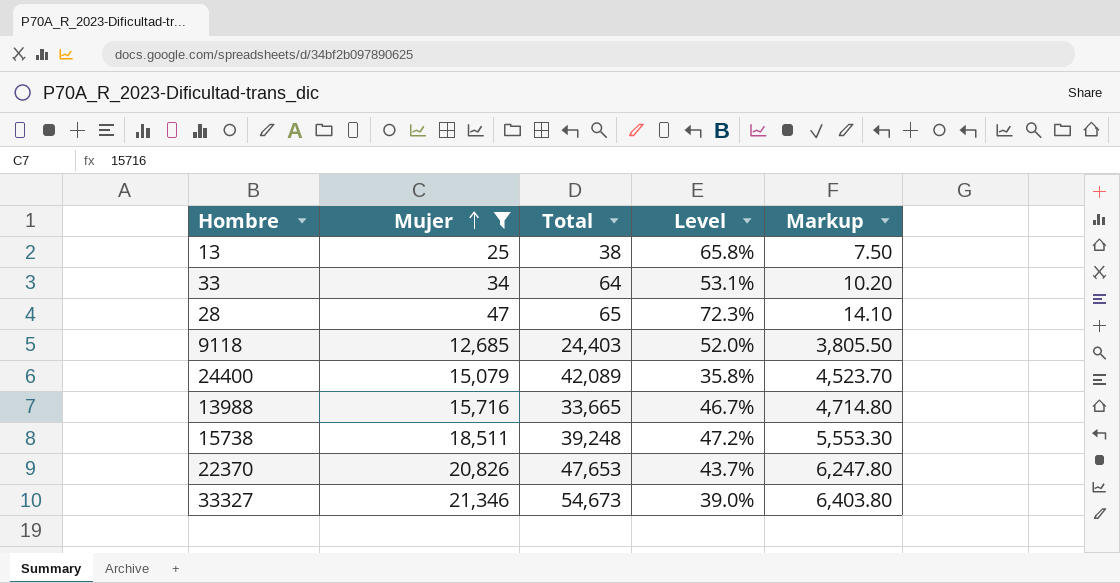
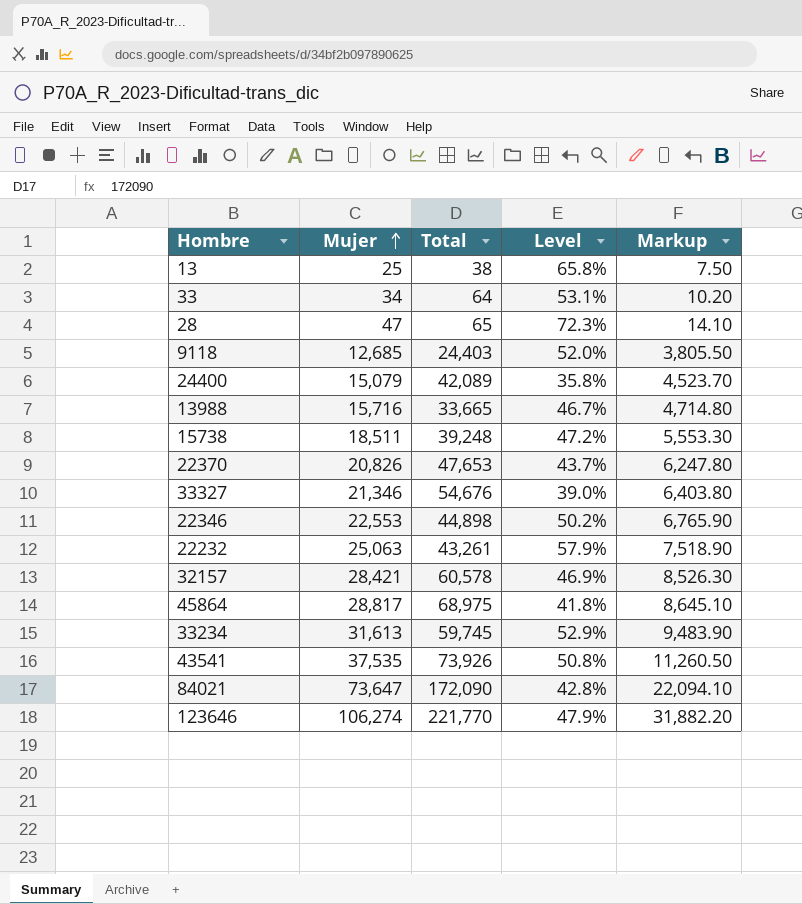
filter: Mujer <= 21,346 -> none
33327 | Total: 54,673 -> 54,676

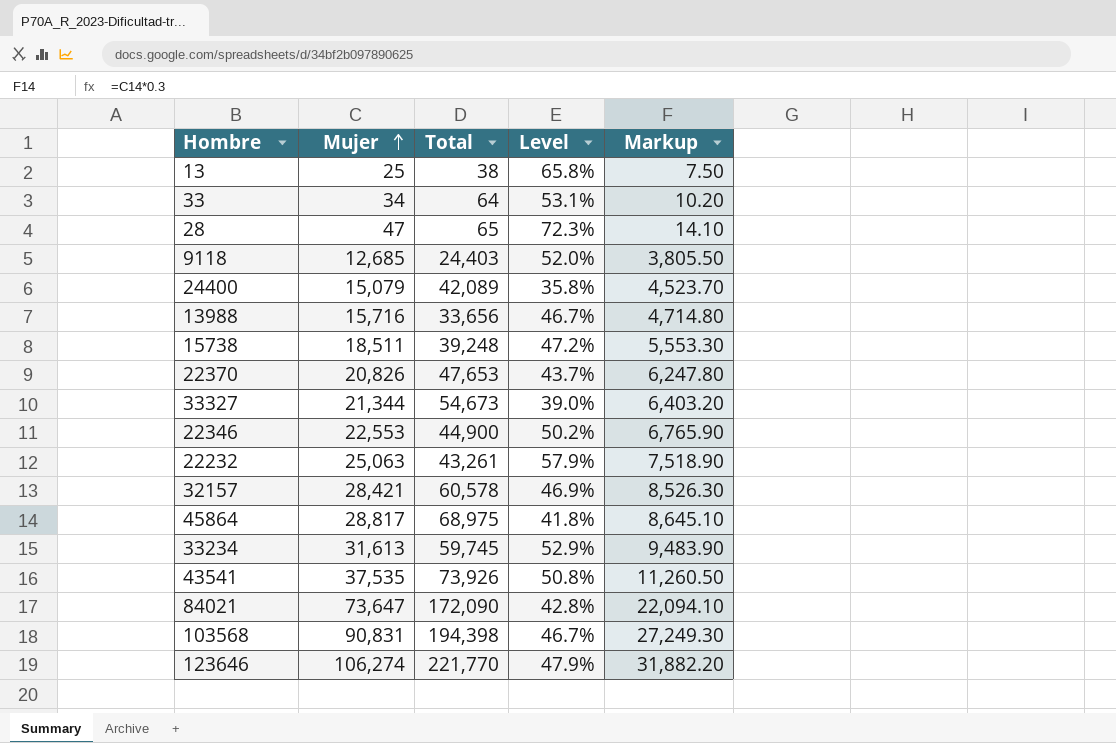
13988 | Total: 33,665 -> 33,656
33327 | Mujer: 21,346 -> 21,344
33327 | Total: 54,676 -> 54,673
33327 | Markup: 6,403.80 -> 6,403.20
22346 | Total: 44,898 -> 44,900
row 103568: none -> 90,831 | 194,398 | 46.7% | 27,249.30

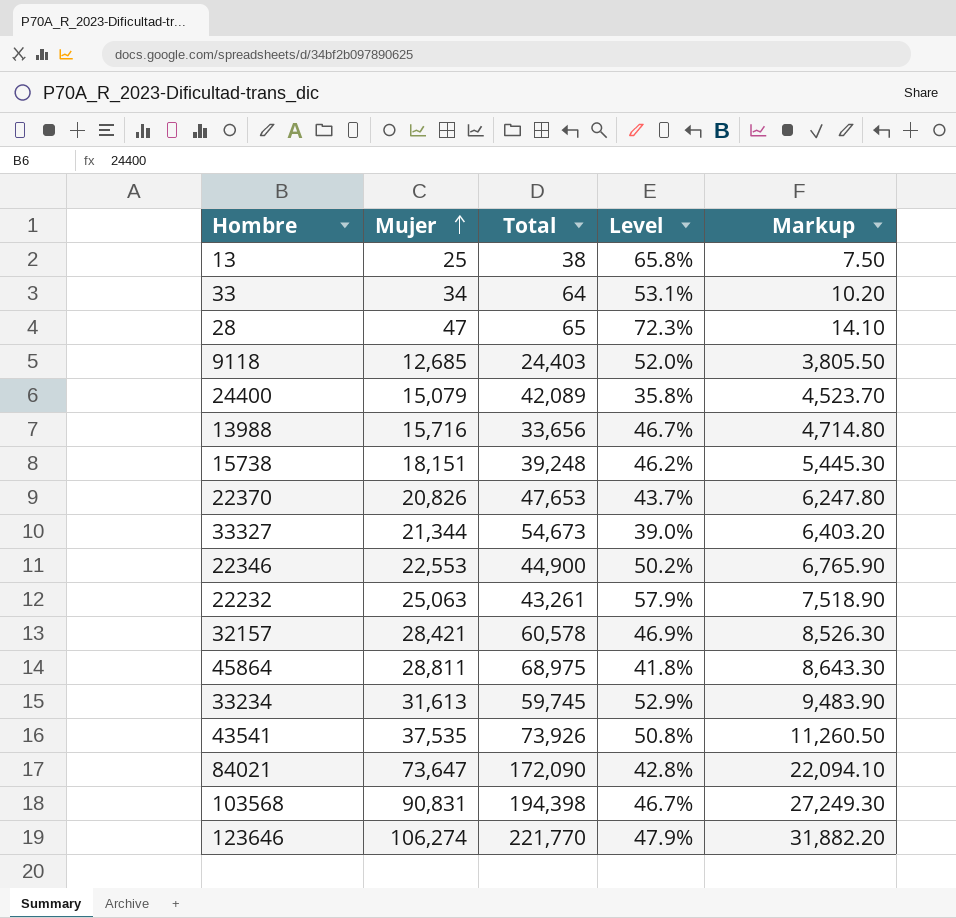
15738 | Mujer: 18,511 -> 18,151
15738 | Level: 47.2% -> 46.2%
15738 | Markup: 5,553.30 -> 5,445.30
45864 | Mujer: 28,817 -> 28,811
45864 | Markup: 8,645.10 -> 8,643.30

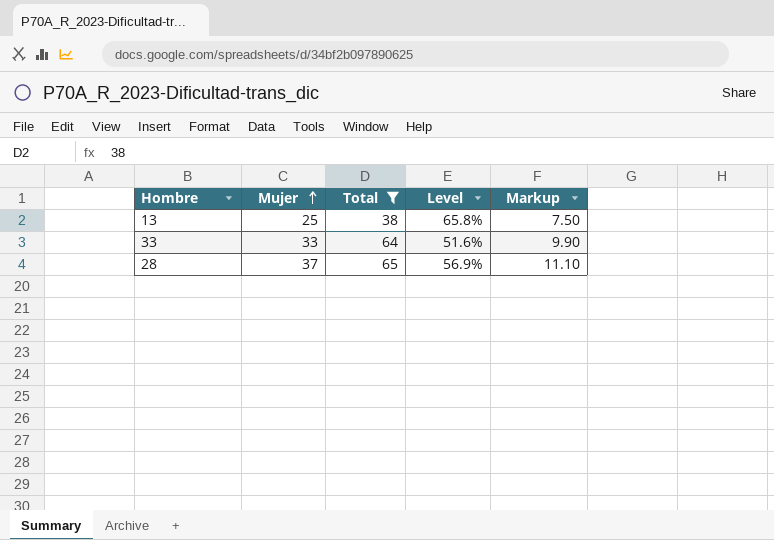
filter: none -> Total <= 65
33 | Mujer: 34 -> 33
33 | Level: 53.1% -> 51.6%
33 | Markup: 10.20 -> 9.90
28 | Mujer: 47 -> 37
28 | Level: 72.3% -> 56.9%
28 | Markup: 14.10 -> 11.10

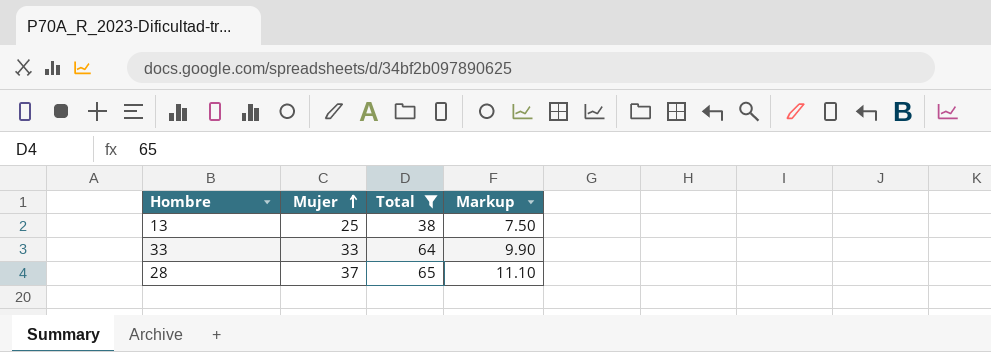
column Level | formula: [Mujer] / [Total] -> none

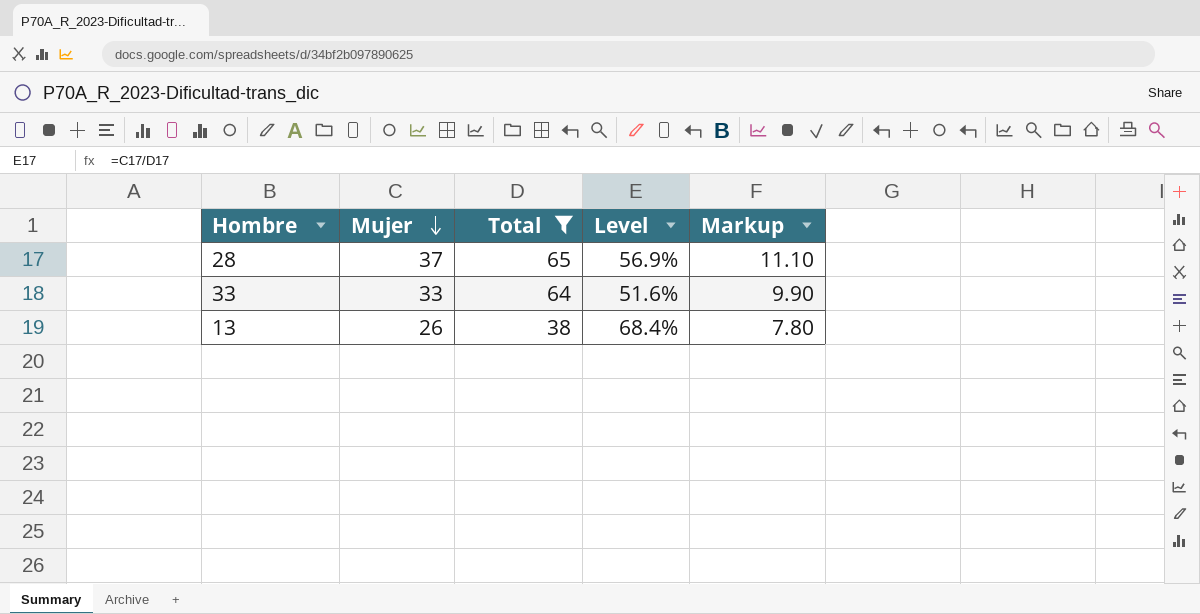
row order: Mujer ascending -> Mujer descending
column Level | formula: none -> [Mujer] / [Total]
13 | Mujer: 25 -> 26
13 | Markup: 7.50 -> 7.80

